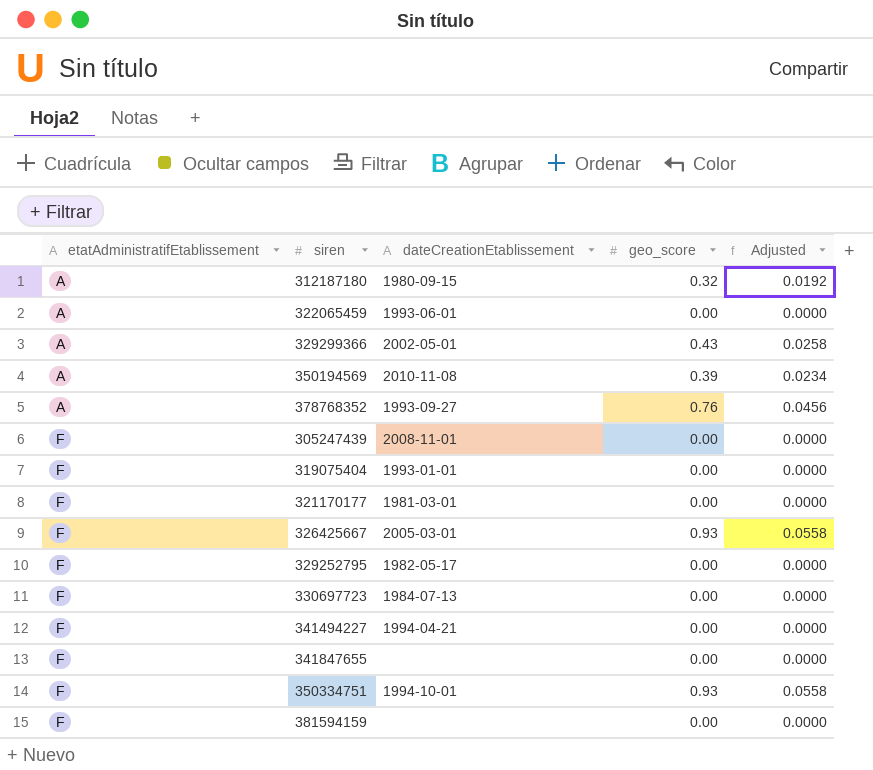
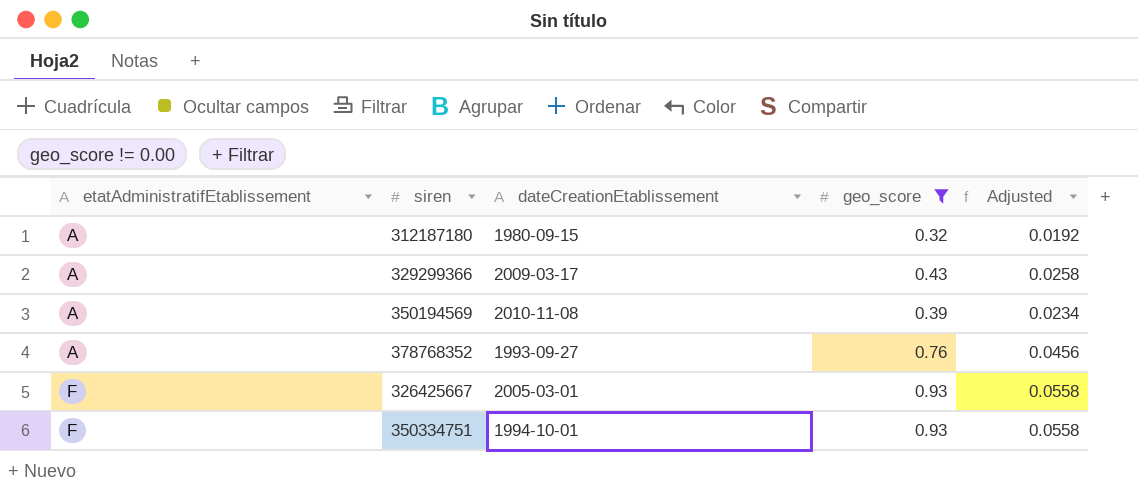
filter: none -> geo_score != 0.00
329299366 | dateCreationEtablissement: 2002-05-01 -> 2009-03-17

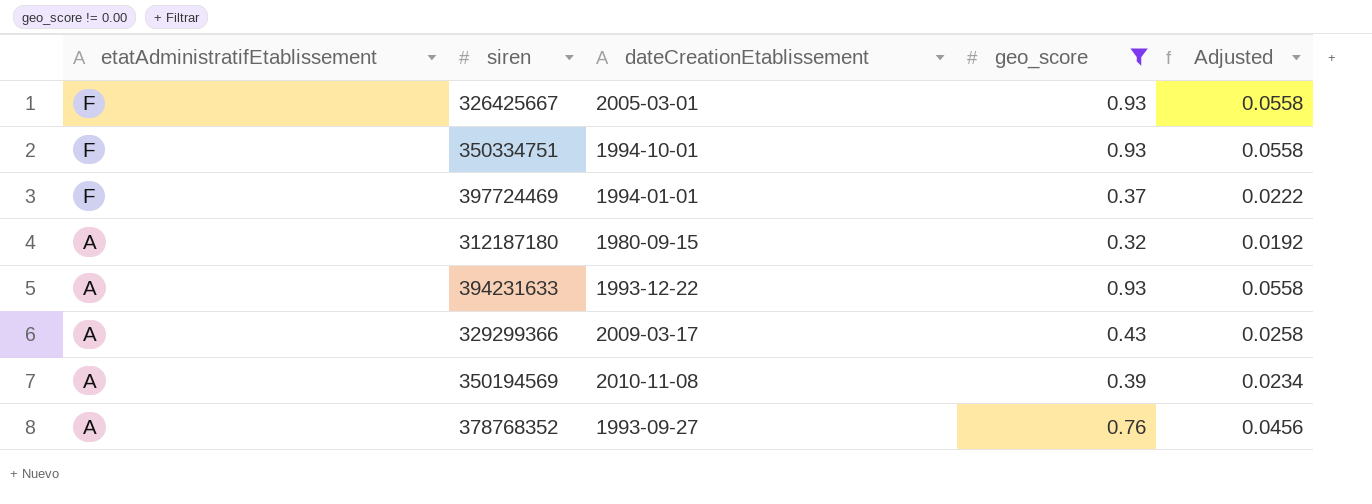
row order: etatAdministratifEtablissement ascending -> etatAdministratifEtablissement descending
row 397724469: none -> F | 1994-01-01 | 0.37 | 0.0222
row 394231633: none -> A | 1993-12-22 | 0.93 | 0.0558

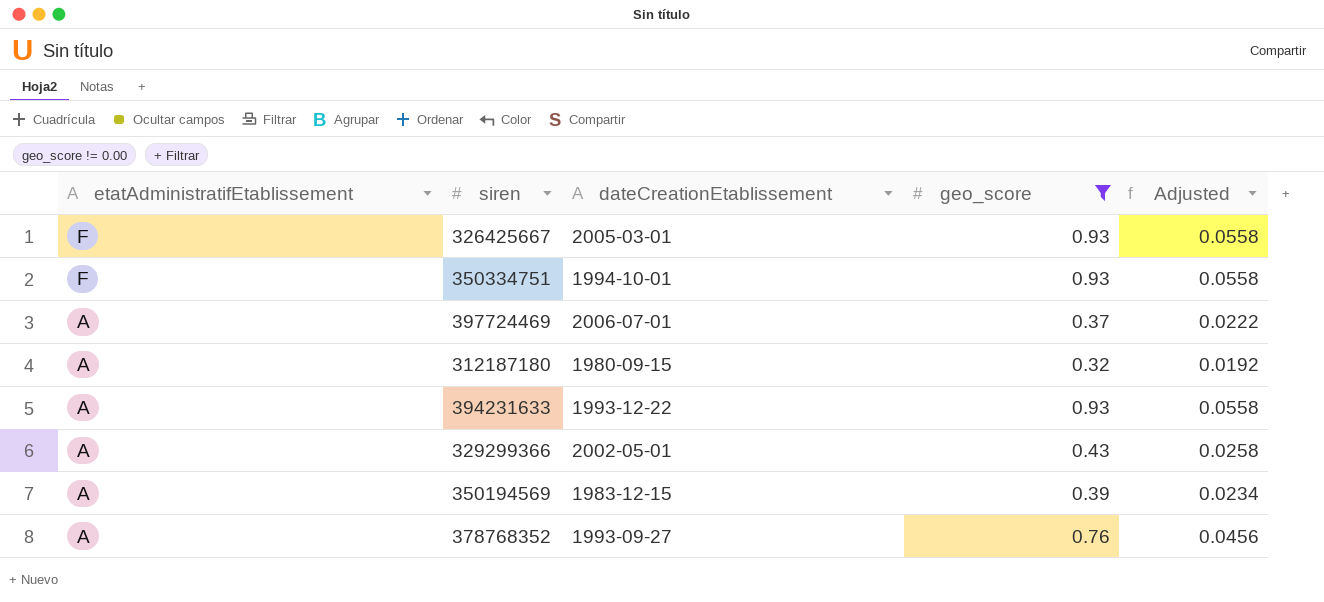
397724469 | etatAdministratifEtablissement: F -> A
397724469 | dateCreationEtablissement: 1994-01-01 -> 2006-07-01
329299366 | dateCreationEtablissement: 2009-03-17 -> 2002-05-01
350194569 | dateCreationEtablissement: 2010-11-08 -> 1983-12-15

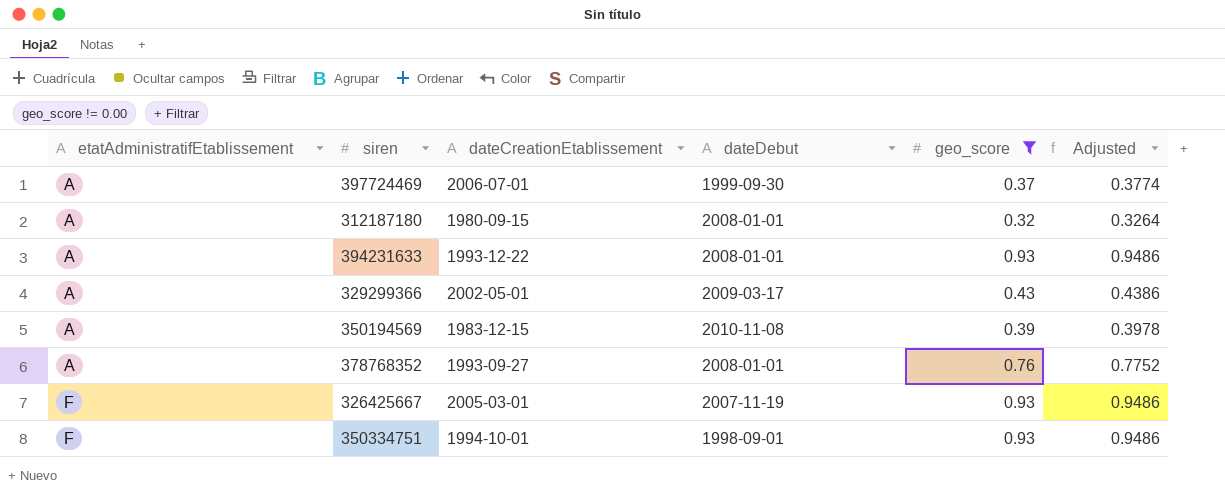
row order: etatAdministratifEtablissement descending -> etatAdministratifEtablissement ascending
column dateDebut | position: none -> 4
column Adjusted | formula: [geo_score] * 0.06 -> [geo_score] * 1.02

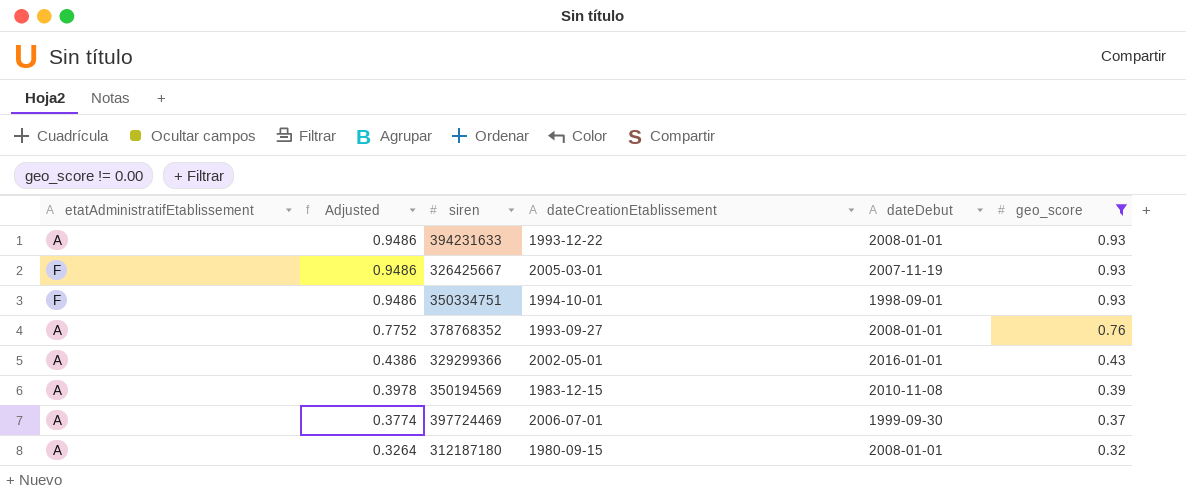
row order: etatAdministratifEtablissement ascending -> Adjusted descending
column Adjusted | position: 6 -> 2
329299366 | dateDebut: 2009-03-17 -> 2016-01-01

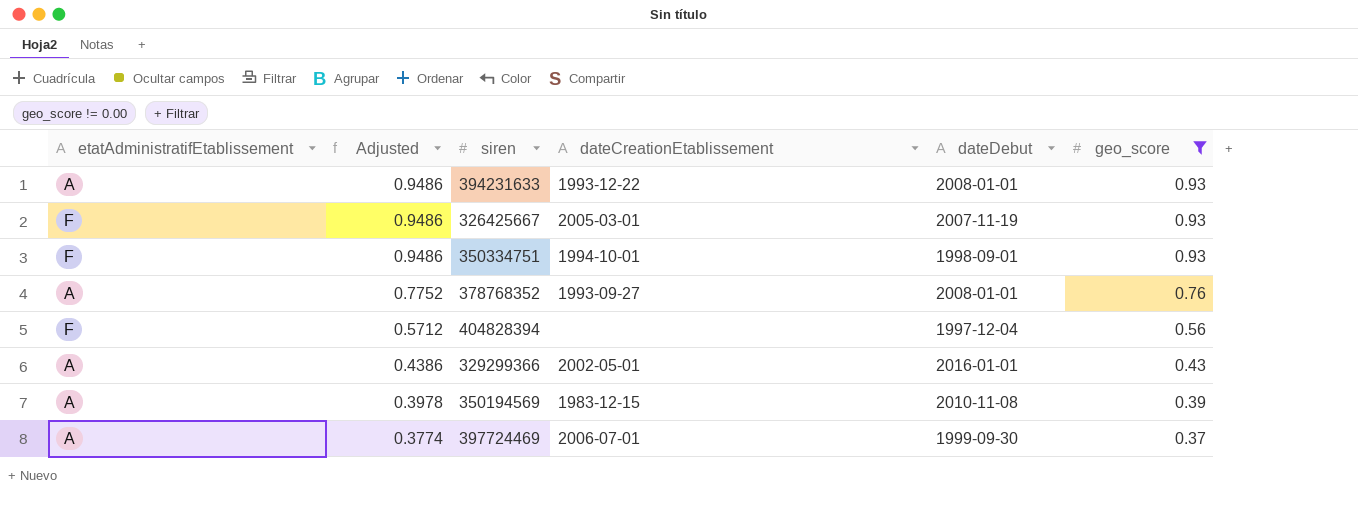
row 312187180: A | 0.3264 | 1980-09-15 | 2008-01-01 | 0.32 -> none
row 404828394: none -> F | 0.5712 | none | 1997-12-04 | 0.56

